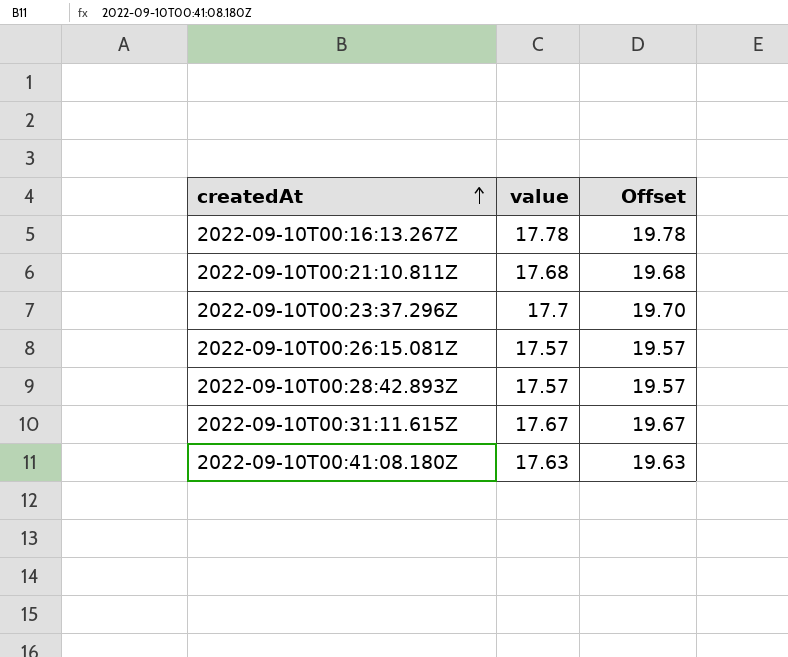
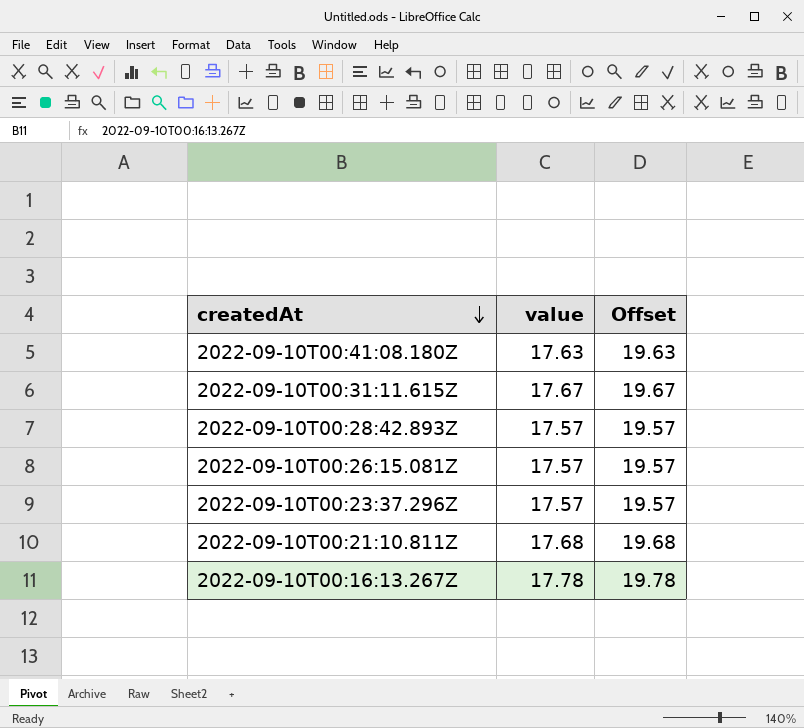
row order: createdAt ascending -> createdAt descending
2022-09-10T00:23:37.296Z | value: 17.7 -> 17.57
2022-09-10T00:23:37.296Z | Offset: 19.70 -> 19.57

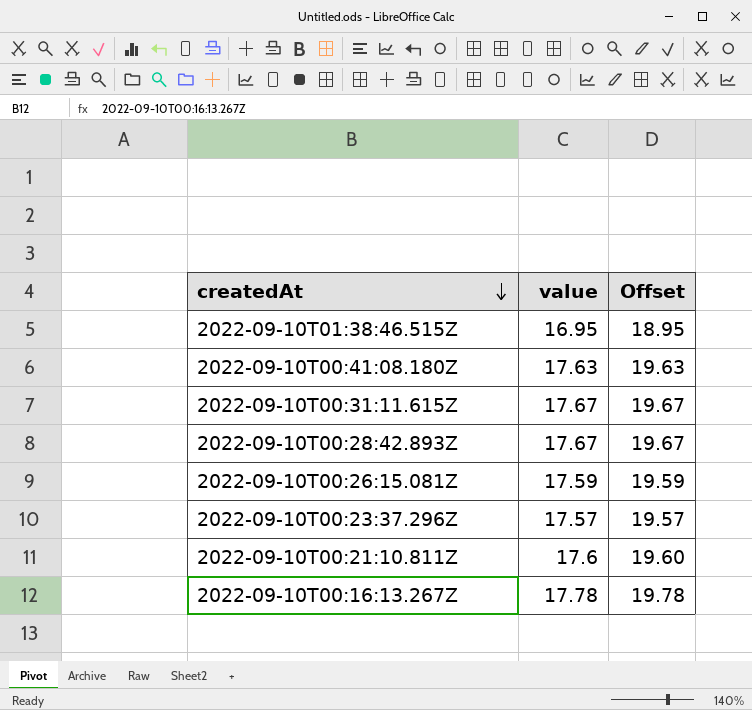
row 2022-09-10T01:38:46.515Z: none -> 16.95 | 18.95
2022-09-10T00:28:42.893Z | value: 17.57 -> 17.67
2022-09-10T00:28:42.893Z | Offset: 19.57 -> 19.67
2022-09-10T00:26:15.081Z | value: 17.57 -> 17.59
2022-09-10T00:26:15.081Z | Offset: 19.57 -> 19.59
2022-09-10T00:21:10.811Z | value: 17.68 -> 17.6
2022-09-10T00:21:10.811Z | Offset: 19.68 -> 19.60

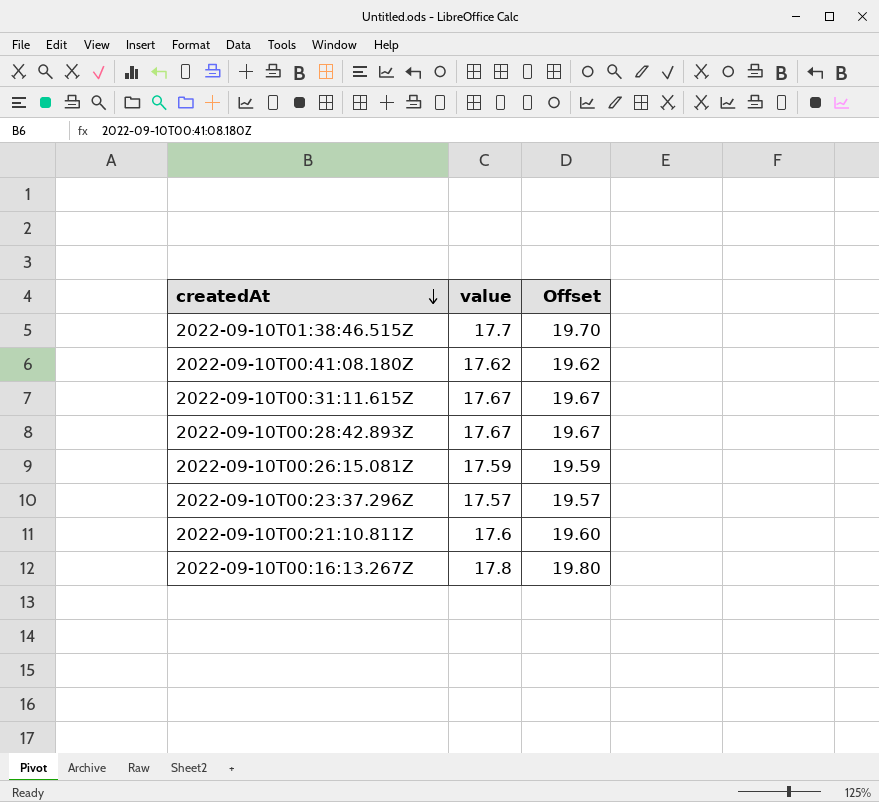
2022-09-10T01:38:46.515Z | value: 16.95 -> 17.7
2022-09-10T01:38:46.515Z | Offset: 18.95 -> 19.70
2022-09-10T00:41:08.180Z | value: 17.63 -> 17.62
2022-09-10T00:41:08.180Z | Offset: 19.63 -> 19.62
2022-09-10T00:16:13.267Z | value: 17.78 -> 17.8
2022-09-10T00:16:13.267Z | Offset: 19.78 -> 19.80

